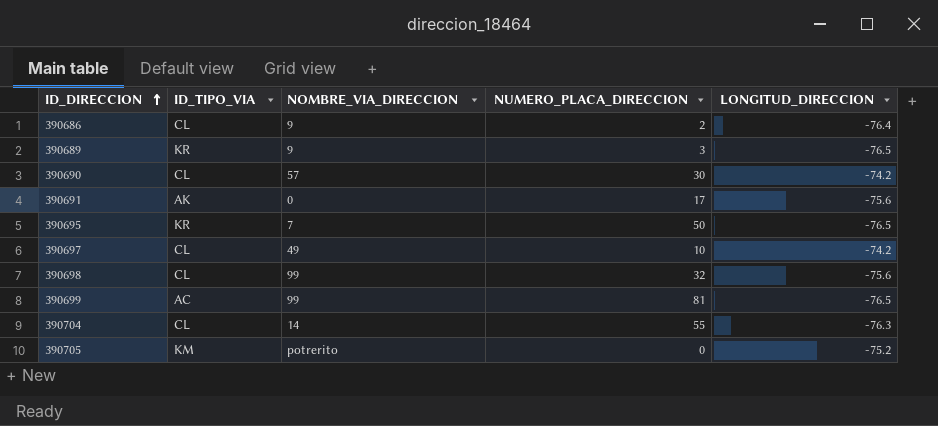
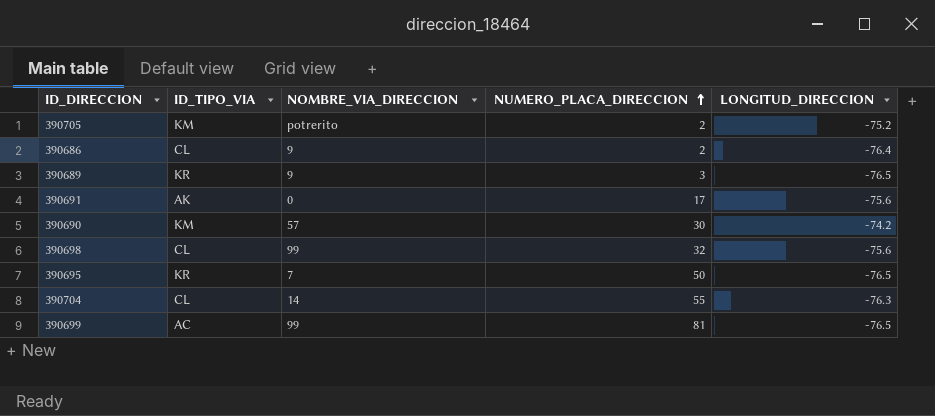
row order: ID_DIRECCION ascending -> NUMERO_PLACA_DIRECCION ascending
row 390697: CL | 49 | 10 | -74.2 -> none
390705 | NUMERO_PLACA_DIRECCION: 0 -> 2
390690 | ID_TIPO_VIA: CL -> KM

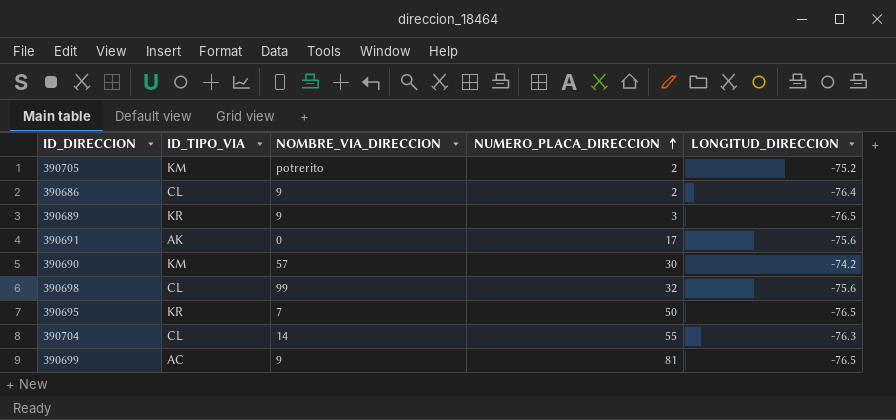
390699 | NOMBRE_VIA_DIRECCION: 99 -> 9

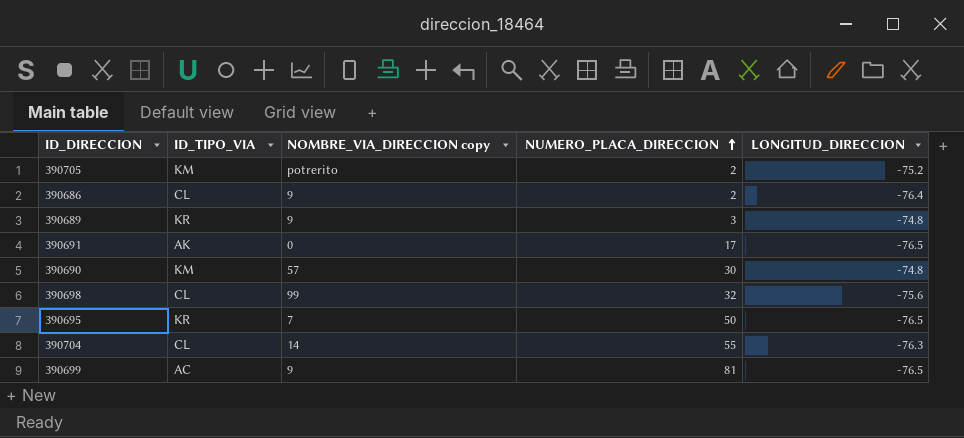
column name: NOMBRE_VIA_DIRECCION -> NOMBRE_VIA_DIRECCION copy
390689 | LONGITUD_DIRECCION: -76.5 -> -74.8
390691 | LONGITUD_DIRECCION: -75.6 -> -76.5
390690 | LONGITUD_DIRECCION: -74.2 -> -74.8

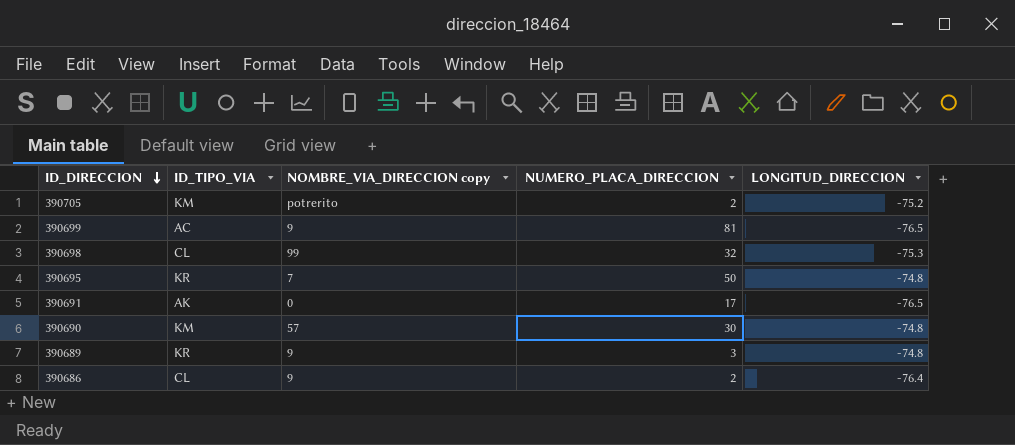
row order: NUMERO_PLACA_DIRECCION ascending -> ID_DIRECCION descending
row 390704: CL | 14 | 55 | -76.3 -> none
390698 | LONGITUD_DIRECCION: -75.6 -> -75.3
390695 | LONGITUD_DIRECCION: -76.5 -> -74.8

